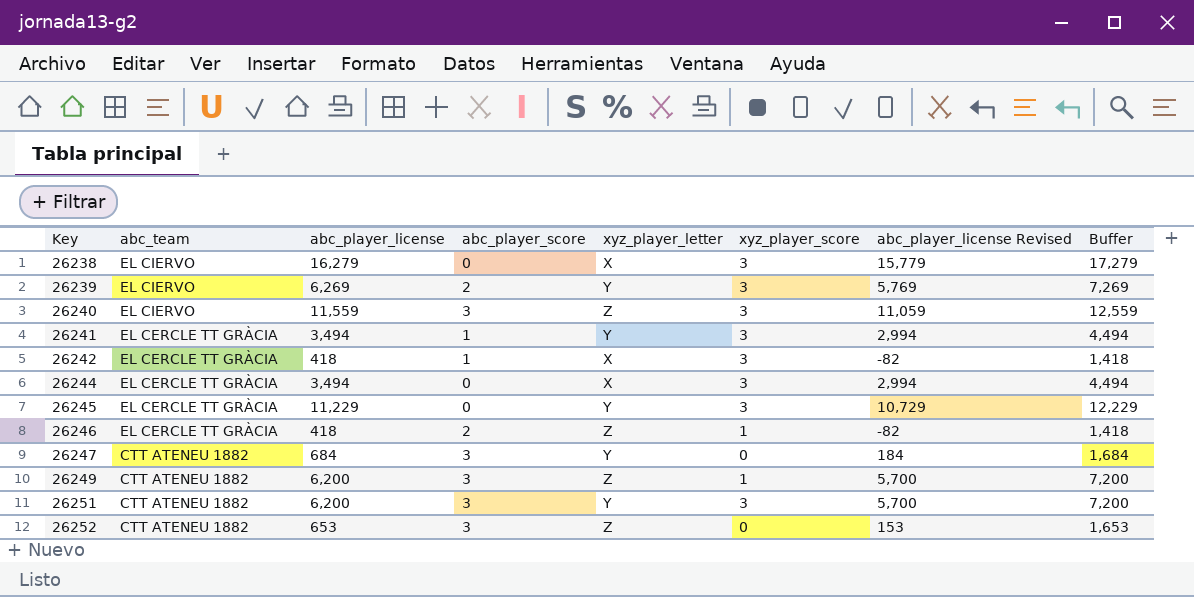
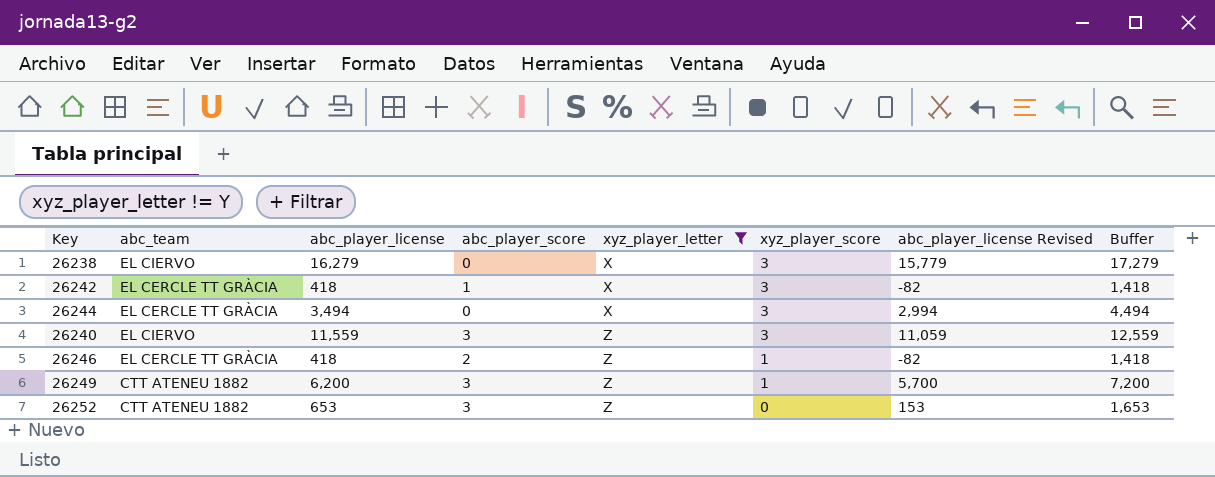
filter: none -> xyz_player_letter != Y
row order: Key ascending -> xyz_player_letter ascending

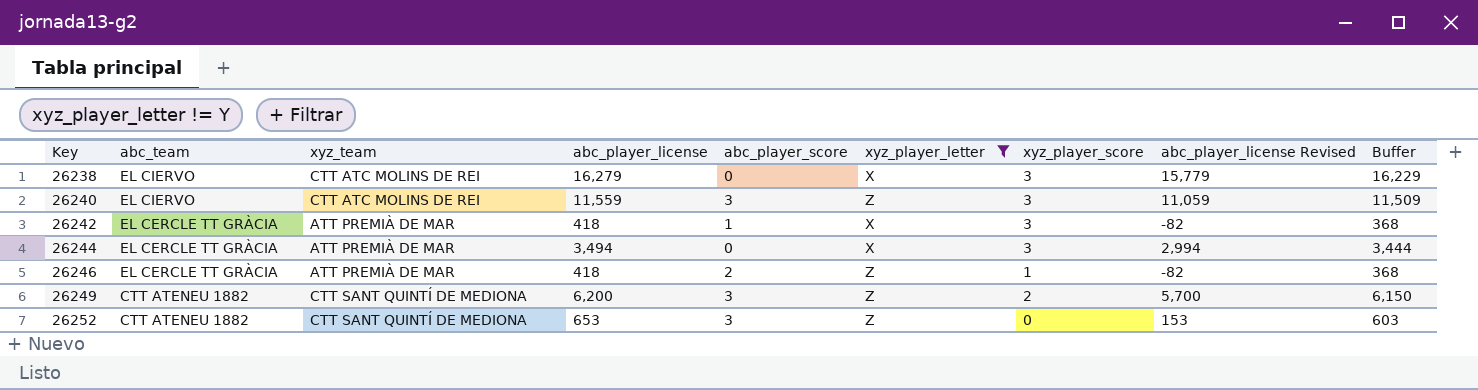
row order: xyz_player_letter ascending -> Key ascending
column xyz_team | position: none -> 3
column Buffer | formula: [abc_player_license] + 1000 -> [abc_player_license] - 50
26249 | xyz_player_score: 1 -> 2

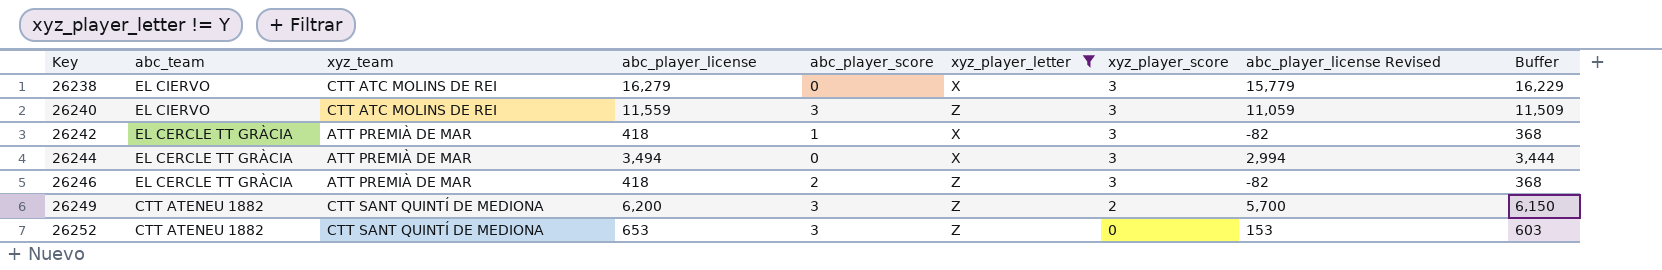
26246 | xyz_player_score: 1 -> 3

